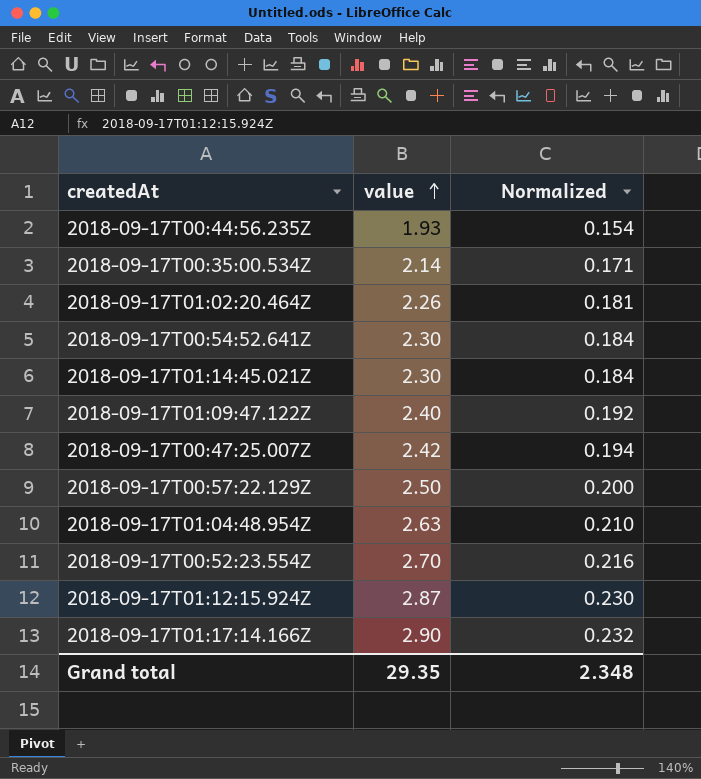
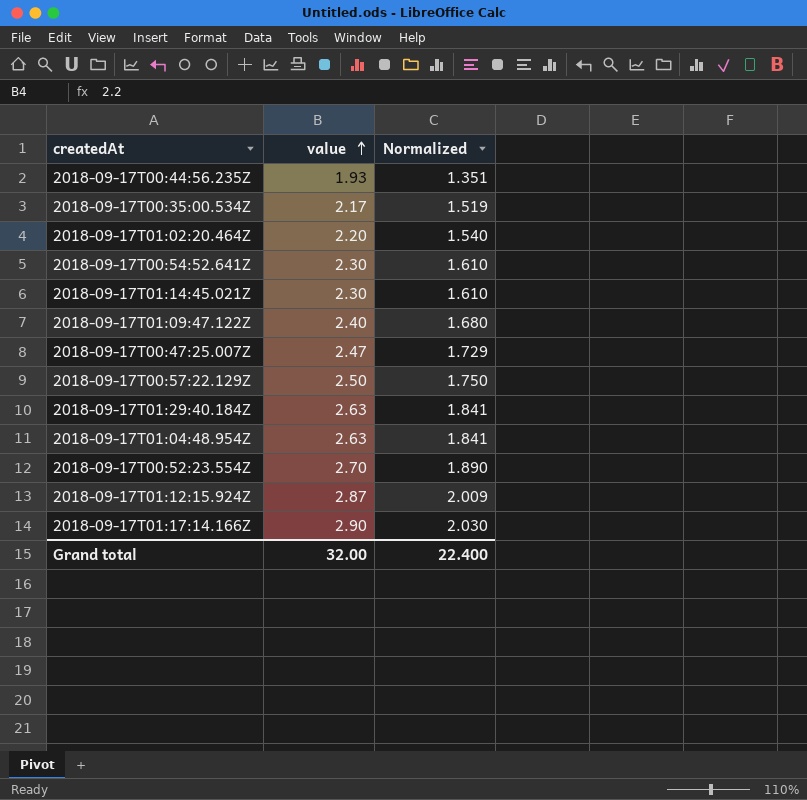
column Normalized | formula: [value] * 0.08 -> [value] * 0.7
2018-09-17T00:35:00.534Z | value: 2.14 -> 2.17
2018-09-17T01:02:20.464Z | value: 2.26 -> 2.20
2018-09-17T00:47:25.007Z | value: 2.42 -> 2.47
row 2018-09-17T01:29:40.184Z: none -> 2.63 | 1.841
Grand total | value: 29.35 -> 32.00
Grand total | Normalized: 2.348 -> 22.400

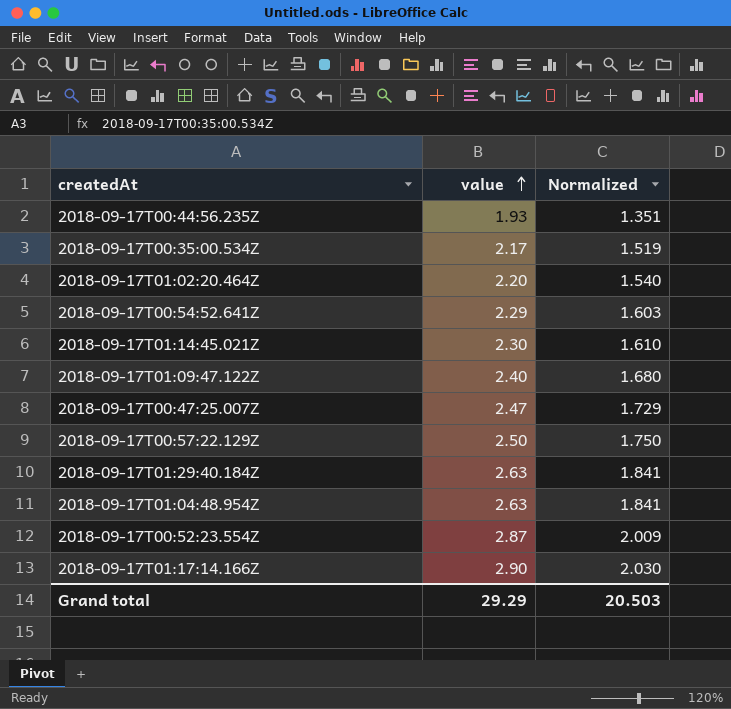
row 2018-09-17T01:12:15.924Z: 2.87 | 2.009 -> none
2018-09-17T00:54:52.641Z | value: 2.30 -> 2.29
2018-09-17T00:54:52.641Z | Normalized: 1.610 -> 1.603
2018-09-17T00:52:23.554Z | value: 2.70 -> 2.87
2018-09-17T00:52:23.554Z | Normalized: 1.890 -> 2.009
Grand total | value: 32.00 -> 29.29
Grand total | Normalized: 22.400 -> 20.503

